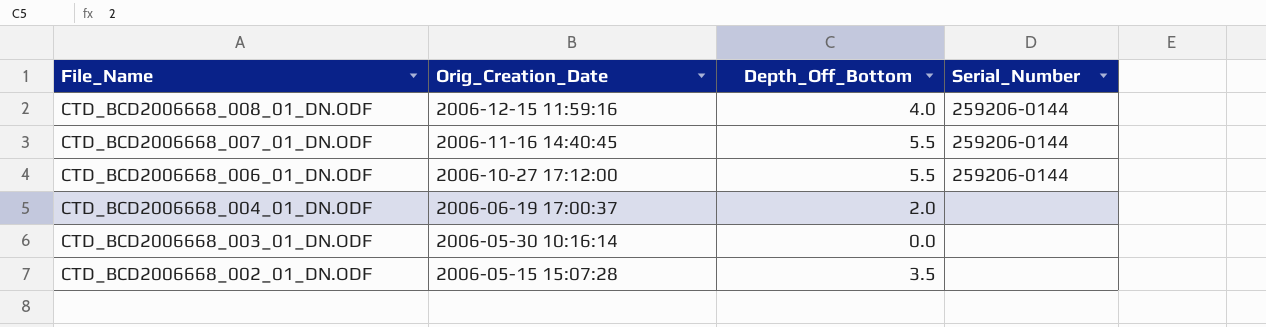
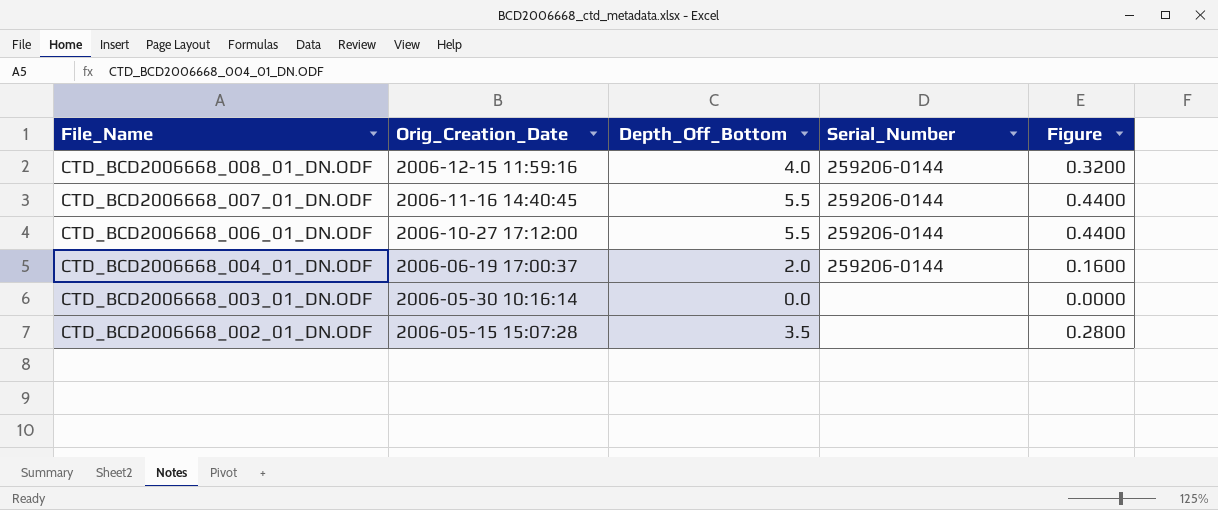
column Figure | formula: none -> [Depth_Off_Bottom] * 0.08
CTD_BCD2006668_004_01_DN.ODF | Serial_Number: none -> 259206-0144

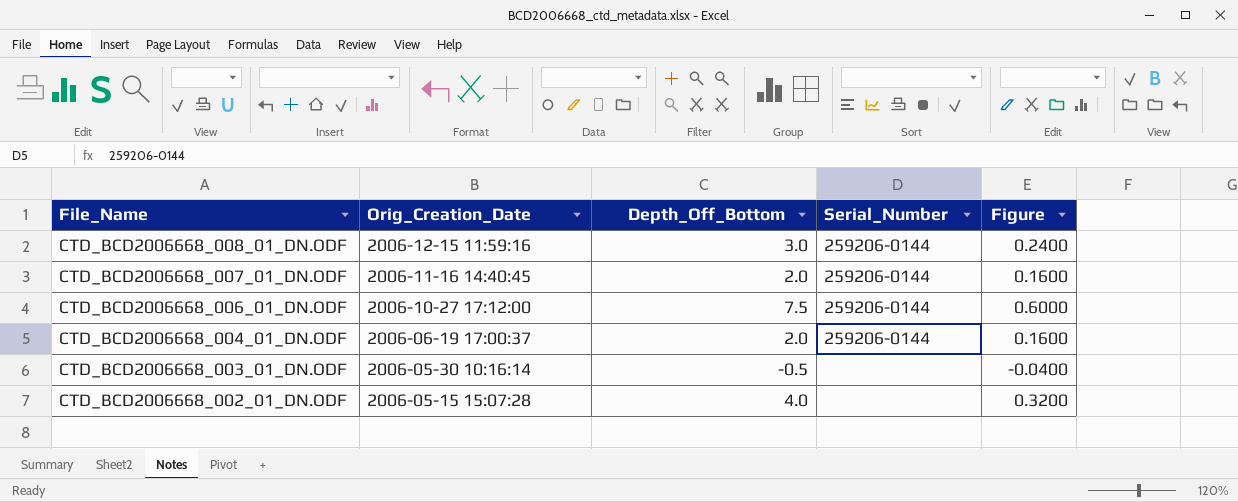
CTD_BCD2006668_008_01_DN.ODF | Depth_Off_Bottom: 4.0 -> 3.0
CTD_BCD2006668_008_01_DN.ODF | Figure: 0.3200 -> 0.2400
CTD_BCD2006668_007_01_DN.ODF | Depth_Off_Bottom: 5.5 -> 2.0
CTD_BCD2006668_007_01_DN.ODF | Figure: 0.4400 -> 0.1600
CTD_BCD2006668_006_01_DN.ODF | Depth_Off_Bottom: 5.5 -> 7.5
CTD_BCD2006668_006_01_DN.ODF | Figure: 0.4400 -> 0.6000
CTD_BCD2006668_003_01_DN.ODF | Depth_Off_Bottom: 0.0 -> -0.5
CTD_BCD2006668_003_01_DN.ODF | Figure: 0.0000 -> -0.0400
CTD_BCD2006668_002_01_DN.ODF | Depth_Off_Bottom: 3.5 -> 4.0
CTD_BCD2006668_002_01_DN.ODF | Figure: 0.2800 -> 0.3200

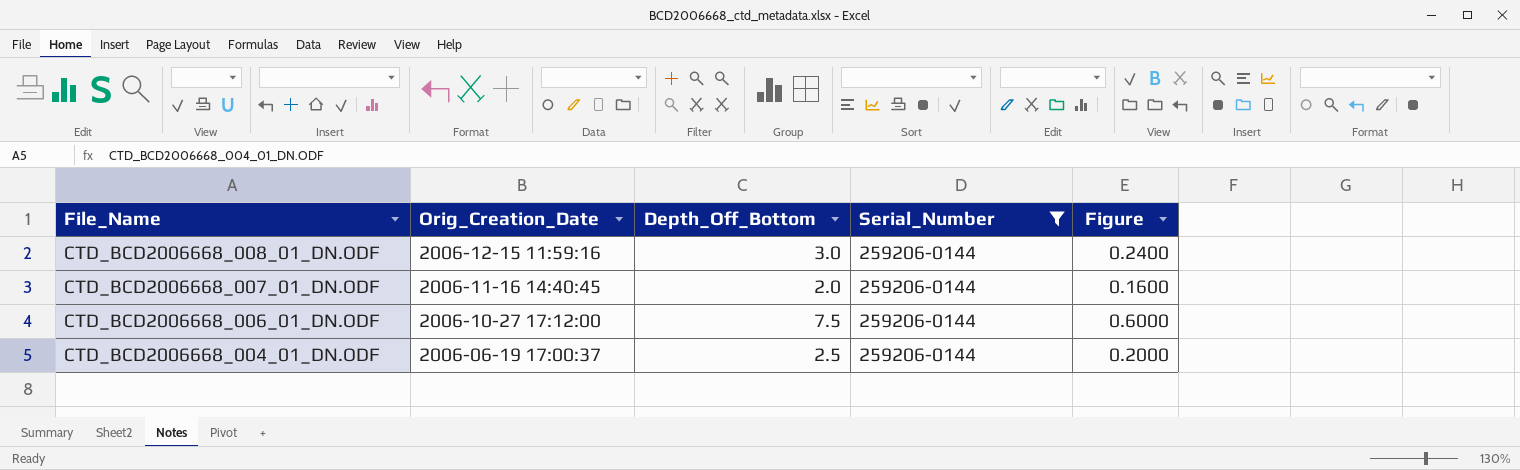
filter: none -> Serial_Number = 259206-0144
CTD_BCD2006668_004_01_DN.ODF | Depth_Off_Bottom: 2.0 -> 2.5
CTD_BCD2006668_004_01_DN.ODF | Figure: 0.1600 -> 0.2000

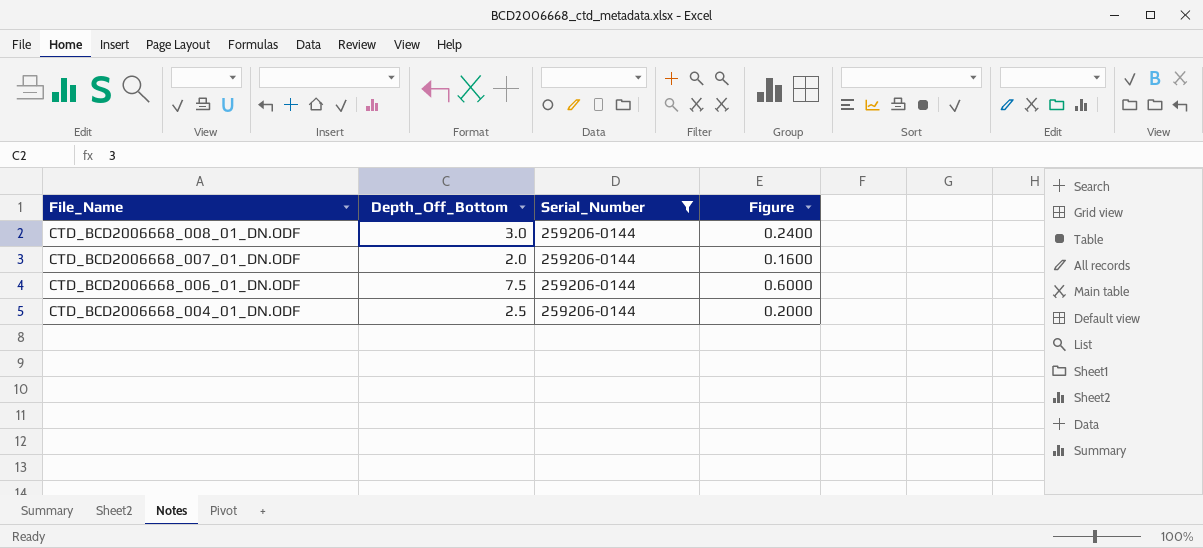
column Orig_Creation_Date | position: 2 -> none

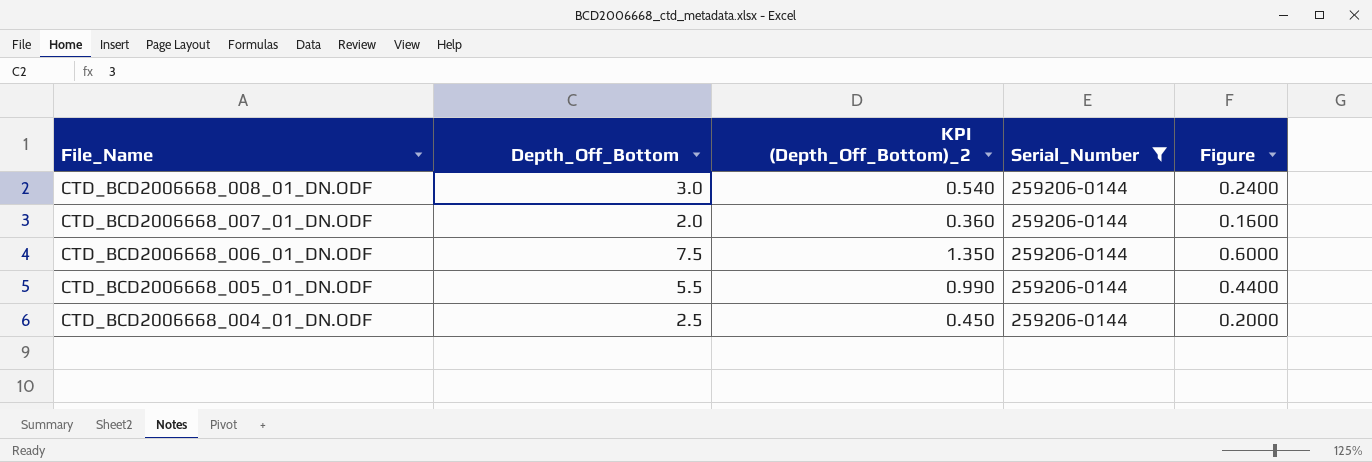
column KPI (Depth_Off_Bottom)_2 | formula: none -> [Depth_Off_Bottom] * 0.18
row CTD_BCD2006668_005_01_DN.ODF: none -> 5.5 | 0.990 | 259206-0144 | 0.4400

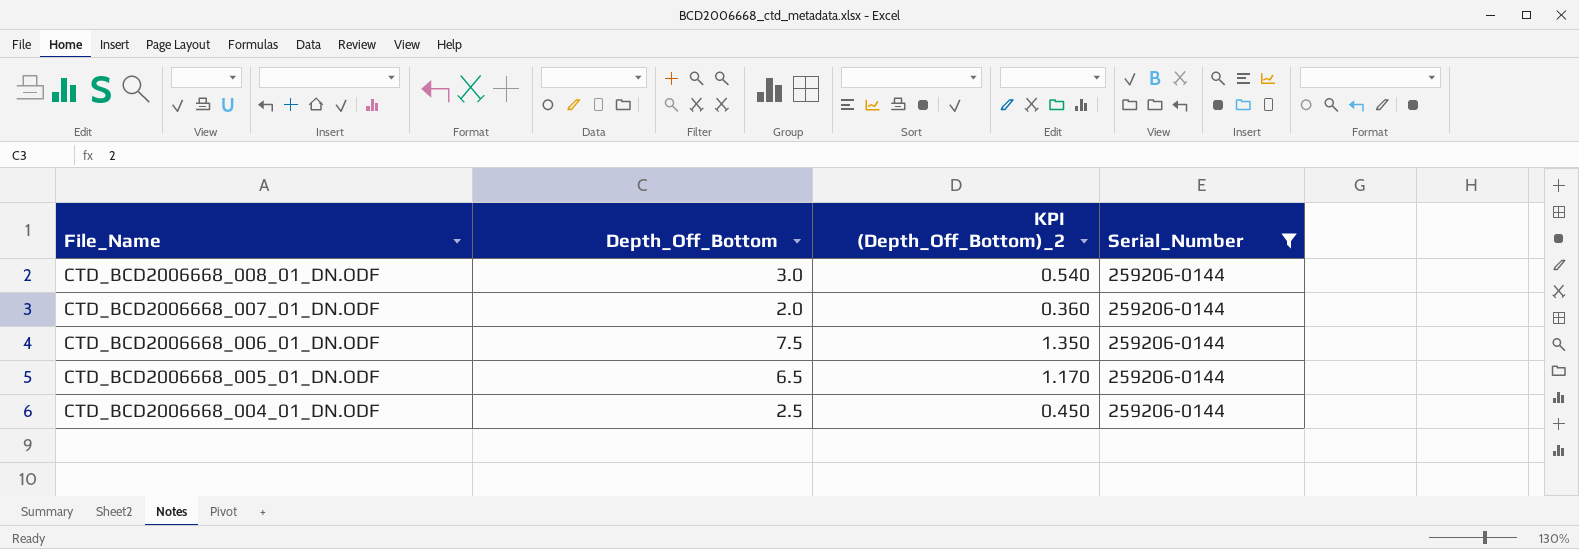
column Figure | formula: [Depth_Off_Bottom] * 0.08 -> none
CTD_BCD2006668_005_01_DN.ODF | Depth_Off_Bottom: 5.5 -> 6.5
CTD_BCD2006668_005_01_DN.ODF | KPI (Depth_Off_Bottom)_2: 0.990 -> 1.170

